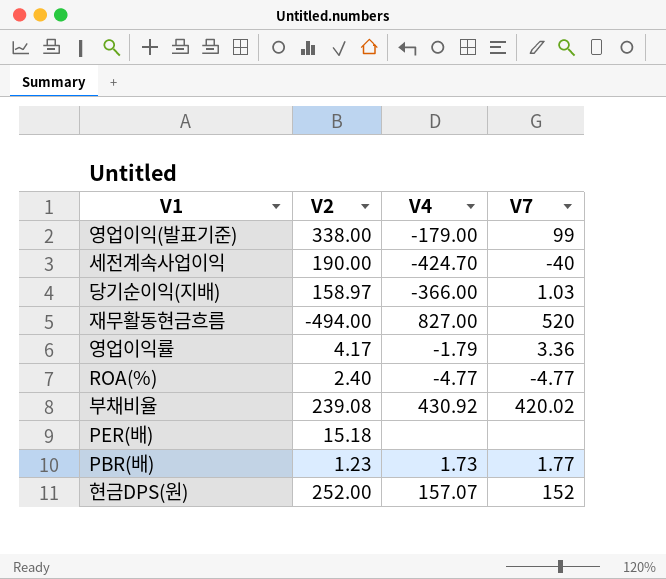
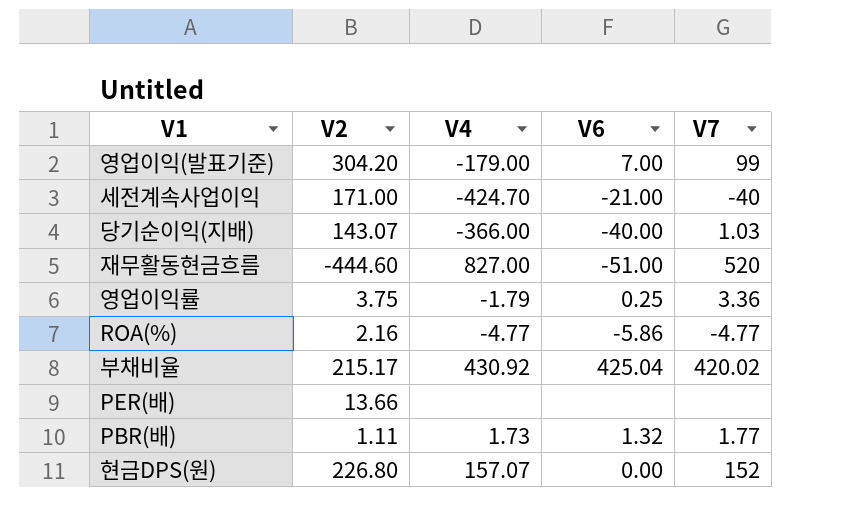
column V6 | position: none -> 4
영업이익(발표기준) | V2: 338.00 -> 304.20
세전계속사업이익 | V2: 190.00 -> 171.00
당기순이익(지배) | V2: 158.97 -> 143.07
재무활동현금흐름 | V2: -494.00 -> -444.60
영업이익률 | V2: 4.17 -> 3.75
ROA(%) | V2: 2.40 -> 2.16
부채비율 | V2: 239.08 -> 215.17
PER(배) | V2: 15.18 -> 13.66
PBR(배) | V2: 1.23 -> 1.11
현금DPS(원) | V2: 252.00 -> 226.80

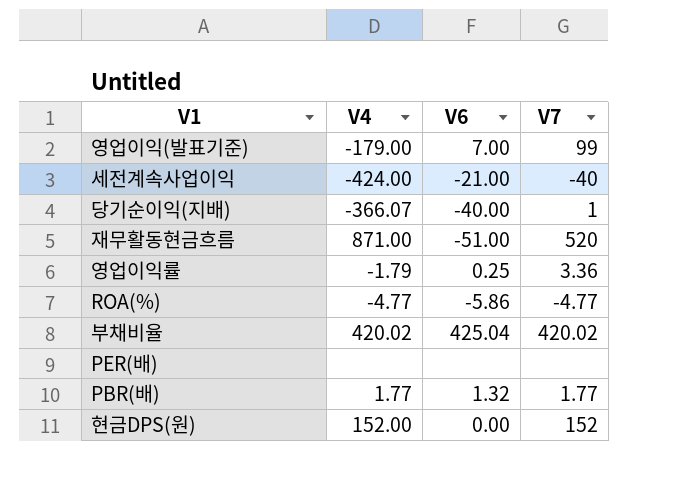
column V2 | position: 2 -> none
세전계속사업이익 | V4: -424.70 -> -424.00
당기순이익(지배) | V4: -366.00 -> -366.07
당기순이익(지배) | V7: 1.03 -> 1
재무활동현금흐름 | V4: 827.00 -> 871.00
부채비율 | V4: 430.92 -> 420.02
PBR(배) | V4: 1.73 -> 1.77
현금DPS(원) | V4: 157.07 -> 152.00

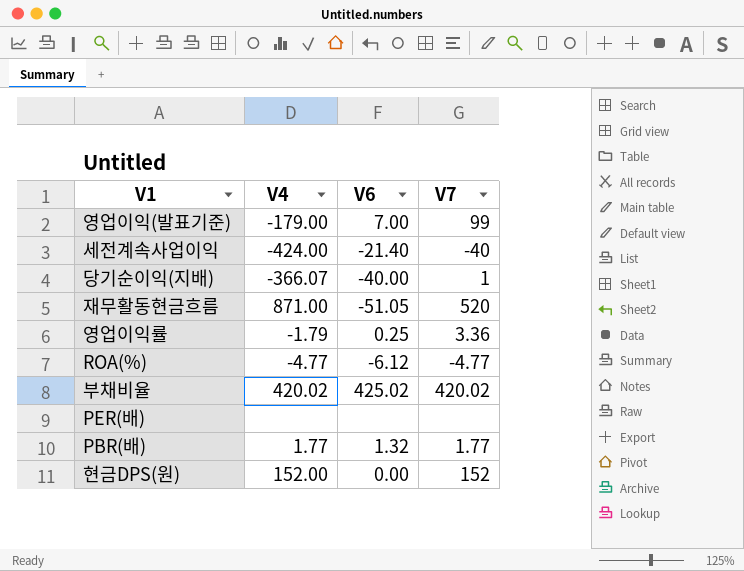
세전계속사업이익 | V6: -21.00 -> -21.40
재무활동현금흐름 | V6: -51.00 -> -51.05
ROA(%) | V6: -5.86 -> -6.12
부채비율 | V6: 425.04 -> 425.02

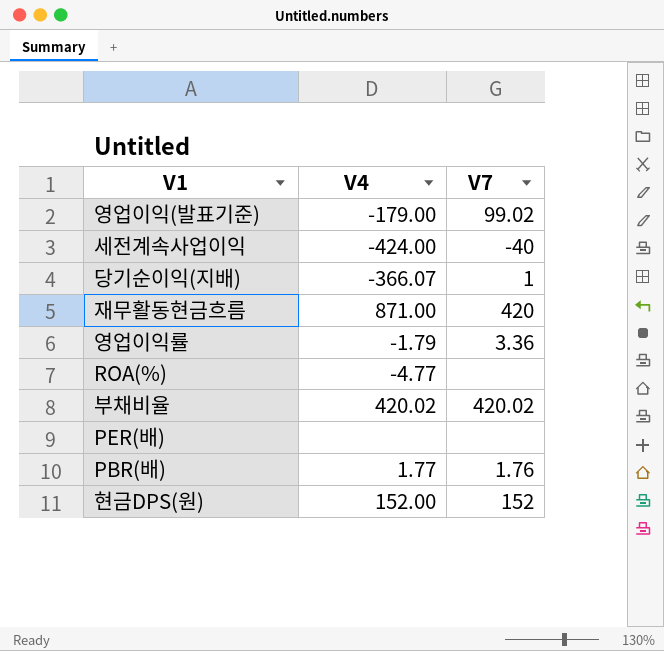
column V6 | position: 3 -> none
영업이익(발표기준) | V7: 99 -> 99.02
재무활동현금흐름 | V7: 520 -> 420
ROA(%) | V7: -4.77 -> none
PBR(배) | V7: 1.77 -> 1.76

